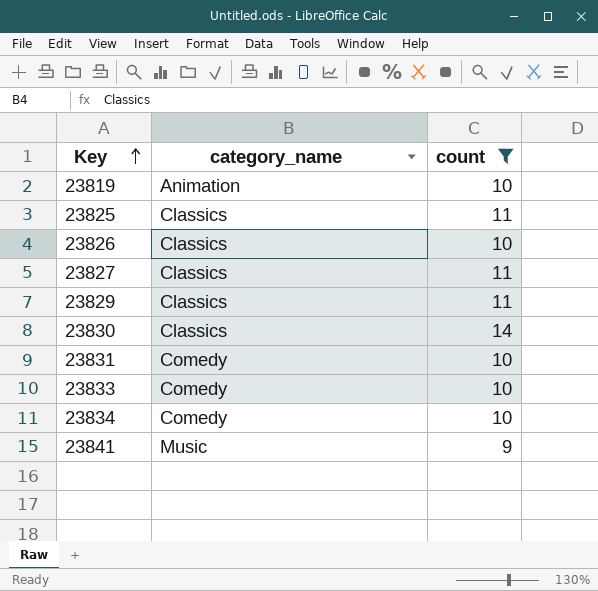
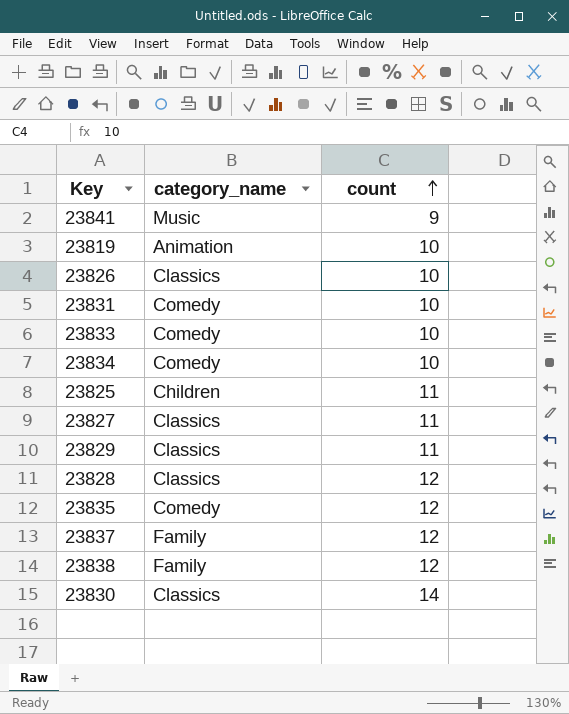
filter: count != 12 -> none
row order: Key ascending -> count ascending
23825 | category_name: Classics -> Children

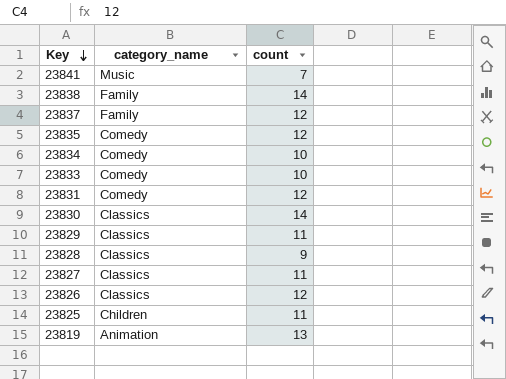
row order: count ascending -> Key descending
23841 | count: 9 -> 7
23838 | count: 12 -> 14
23831 | count: 10 -> 12
23828 | count: 12 -> 9
23826 | count: 10 -> 12
23819 | count: 10 -> 13

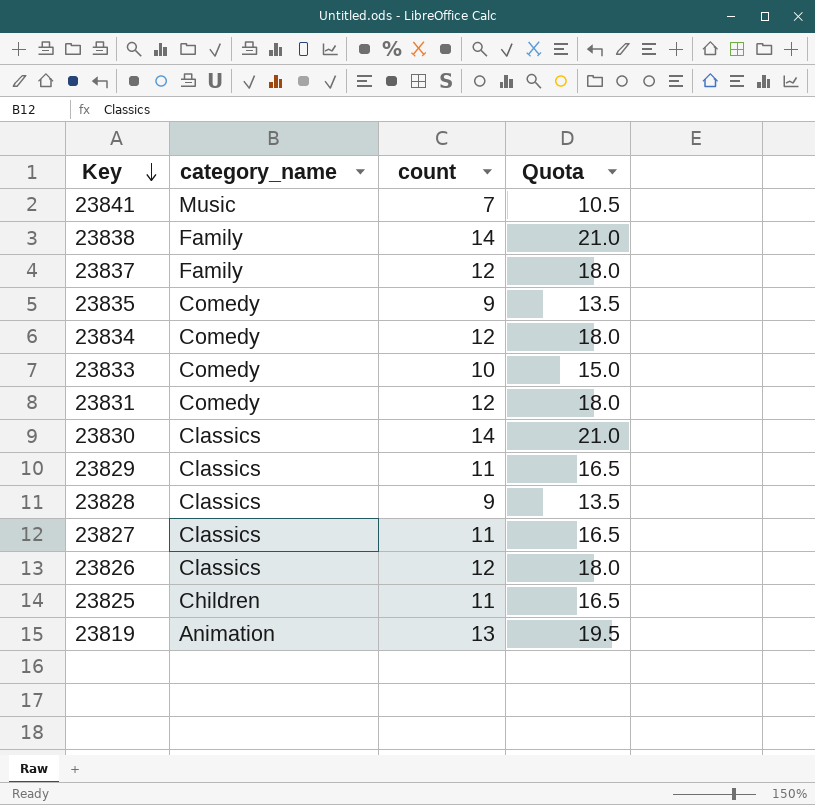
column Quota | formula: none -> [count] * 1.5
23835 | count: 12 -> 9
23834 | count: 10 -> 12

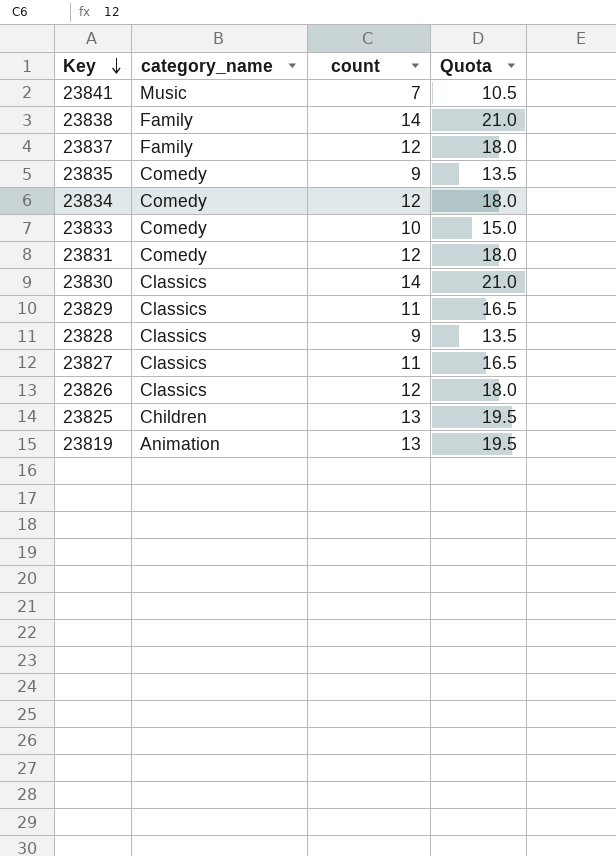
23825 | count: 11 -> 13
23825 | Quota: 16.5 -> 19.5

